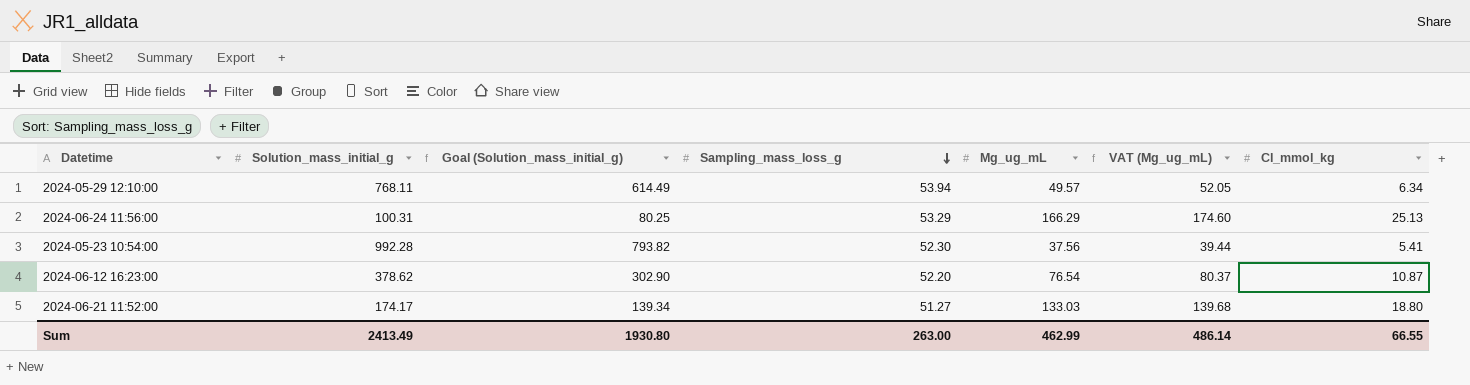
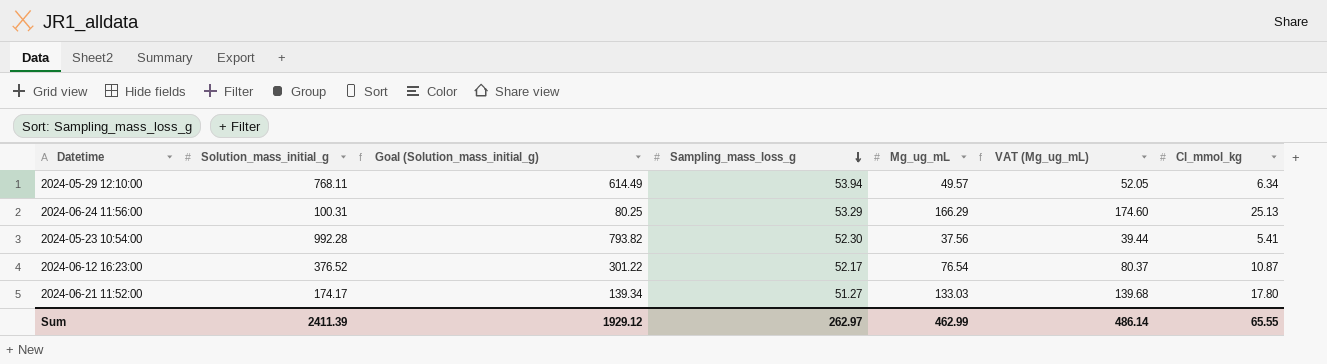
2024-06-12 16:23:00 | Solution_mass_initial_g: 378.62 -> 376.52
2024-06-12 16:23:00 | Goal (Solution_mass_initial_g): 302.90 -> 301.22
2024-06-12 16:23:00 | Sampling_mass_loss_g: 52.20 -> 52.17
2024-06-21 11:52:00 | Cl_mmol_kg: 18.80 -> 17.80
Sum | Solution_mass_initial_g: 2413.49 -> 2411.39
Sum | Goal (Solution_mass_initial_g): 1930.80 -> 1929.12
Sum | Sampling_mass_loss_g: 263.00 -> 262.97
Sum | Cl_mmol_kg: 66.55 -> 65.55

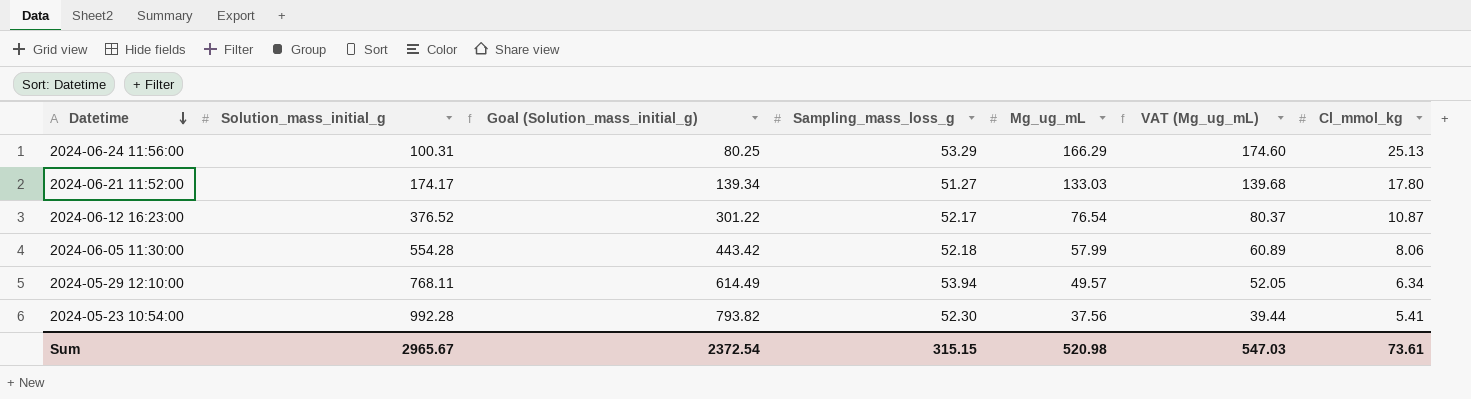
row order: Sampling_mass_loss_g descending -> Datetime descending
row 2024-06-05 11:30:00: none -> 554.28 | 443.42 | 52.18 | 57.99 | 60.89 | 8.06
Sum | Solution_mass_initial_g: 2411.39 -> 2965.67
Sum | Goal (Solution_mass_initial_g): 1929.12 -> 2372.54
Sum | Sampling_mass_loss_g: 262.97 -> 315.15
Sum | Mg_ug_mL: 462.99 -> 520.98
Sum | VAT (Mg_ug_mL): 486.14 -> 547.03
Sum | Cl_mmol_kg: 65.55 -> 73.61

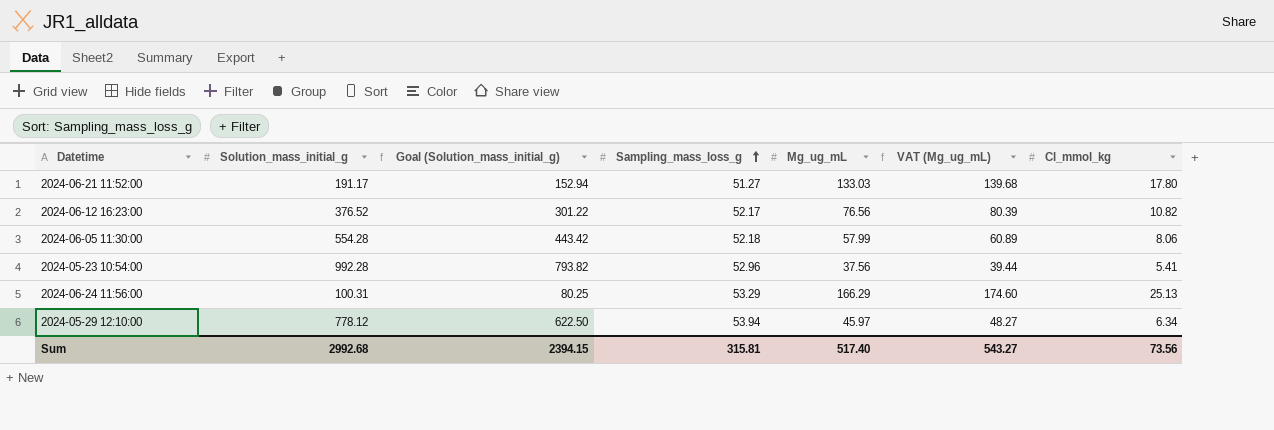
row order: Datetime descending -> Sampling_mass_loss_g ascending
2024-06-21 11:52:00 | Solution_mass_initial_g: 174.17 -> 191.17
2024-06-21 11:52:00 | Goal (Solution_mass_initial_g): 139.34 -> 152.94
2024-06-12 16:23:00 | Mg_ug_mL: 76.54 -> 76.56
2024-06-12 16:23:00 | VAT (Mg_ug_mL): 80.37 -> 80.39
2024-06-12 16:23:00 | Cl_mmol_kg: 10.87 -> 10.82
2024-05-23 10:54:00 | Sampling_mass_loss_g: 52.30 -> 52.96
2024-05-29 12:10:00 | Solution_mass_initial_g: 768.11 -> 778.12
2024-05-29 12:10:00 | Goal (Solution_mass_initial_g): 614.49 -> 622.50
2024-05-29 12:10:00 | Mg_ug_mL: 49.57 -> 45.97
2024-05-29 12:10:00 | VAT (Mg_ug_mL): 52.05 -> 48.27
Sum | Solution_mass_initial_g: 2965.67 -> 2992.68
Sum | Goal (Solution_mass_initial_g): 2372.54 -> 2394.15
Sum | Sampling_mass_loss_g: 315.15 -> 315.81
Sum | Mg_ug_mL: 520.98 -> 517.40
Sum | VAT (Mg_ug_mL): 547.03 -> 543.27
Sum | Cl_mmol_kg: 73.61 -> 73.56

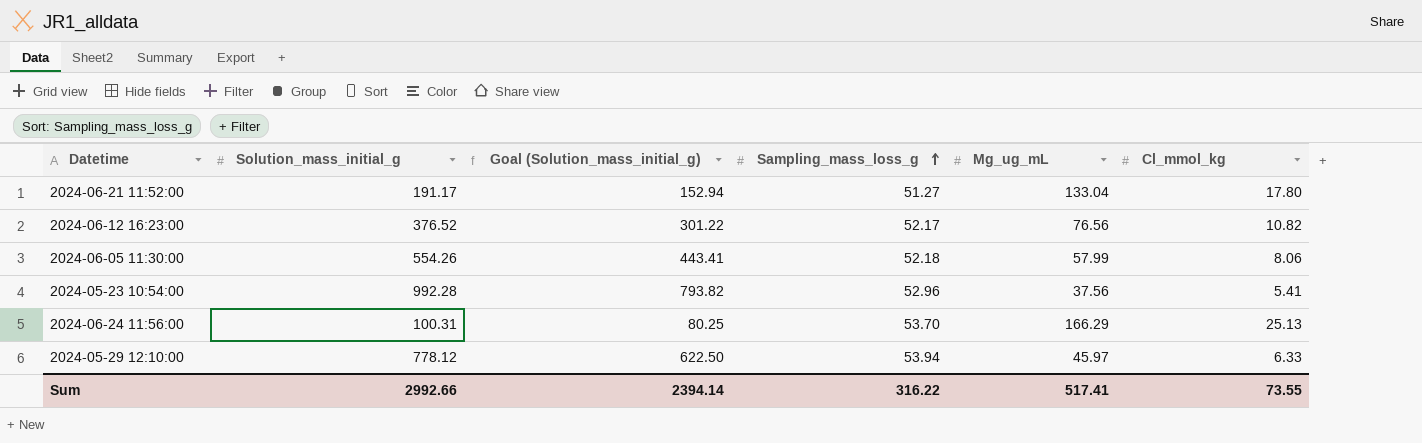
column VAT (Mg_ug_mL) | formula: [Mg_ug_mL] * 1.05 -> none
2024-06-21 11:52:00 | Mg_ug_mL: 133.03 -> 133.04
2024-06-05 11:30:00 | Solution_mass_initial_g: 554.28 -> 554.26
2024-06-05 11:30:00 | Goal (Solution_mass_initial_g): 443.42 -> 443.41
2024-06-24 11:56:00 | Sampling_mass_loss_g: 53.29 -> 53.70
2024-05-29 12:10:00 | Cl_mmol_kg: 6.34 -> 6.33
Sum | Solution_mass_initial_g: 2992.68 -> 2992.66
Sum | Goal (Solution_mass_initial_g): 2394.15 -> 2394.14
Sum | Sampling_mass_loss_g: 315.81 -> 316.22
Sum | Mg_ug_mL: 517.40 -> 517.41
Sum | Cl_mmol_kg: 73.56 -> 73.55

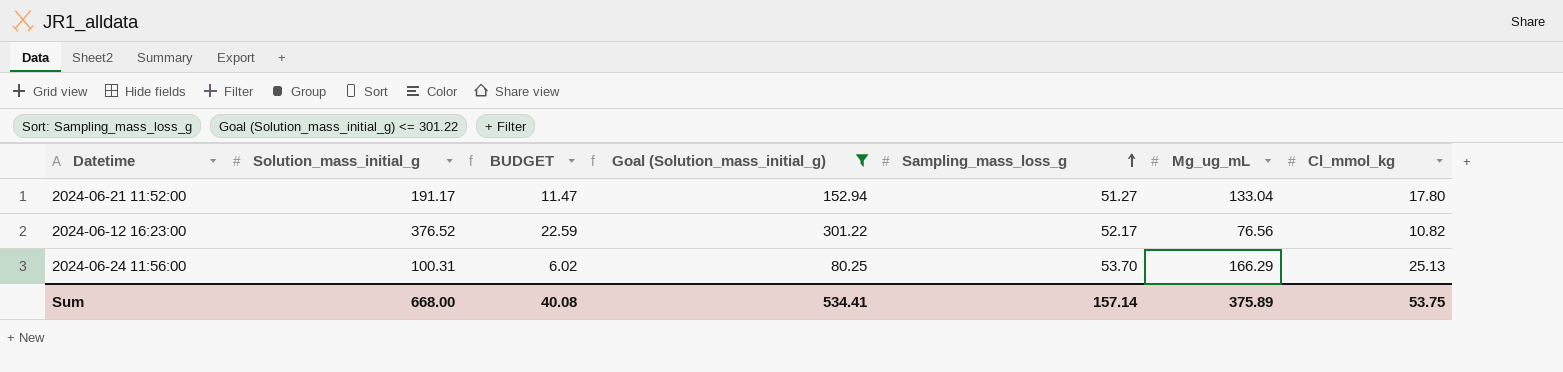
filter: none -> Goal (Solution_mass_initial_g) <= 301.22
column BUDGET | formula: none -> [Solution_mass_initial_g] * 0.06
Sum | Solution_mass_initial_g: 2992.66 -> 668.00
Sum | Goal (Solution_mass_initial_g): 2394.14 -> 534.41
Sum | Sampling_mass_loss_g: 316.22 -> 157.14
Sum | Mg_ug_mL: 517.41 -> 375.89
Sum | Cl_mmol_kg: 73.55 -> 53.75

